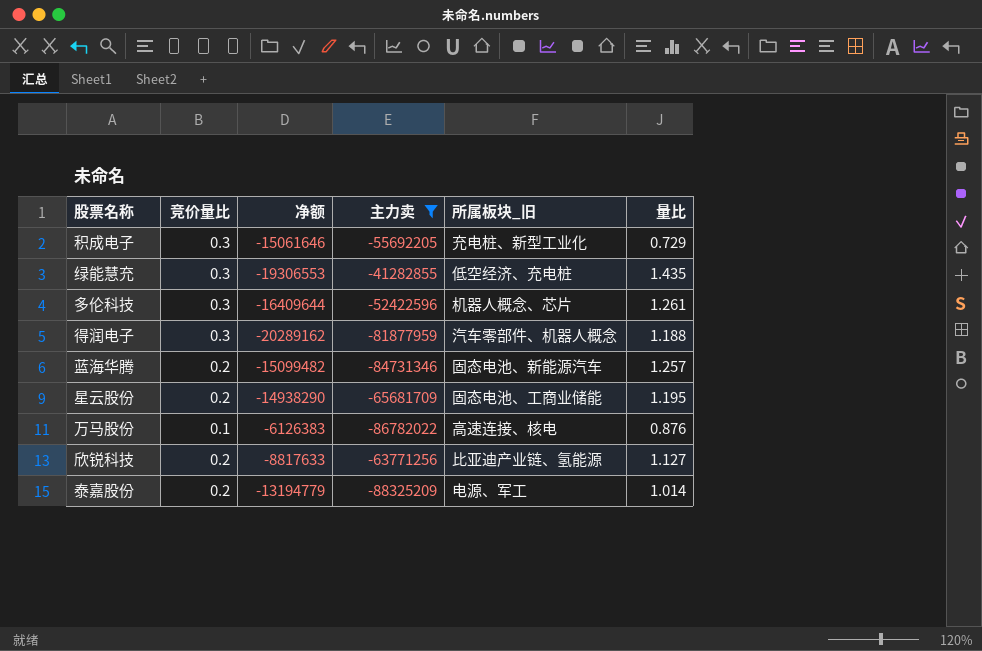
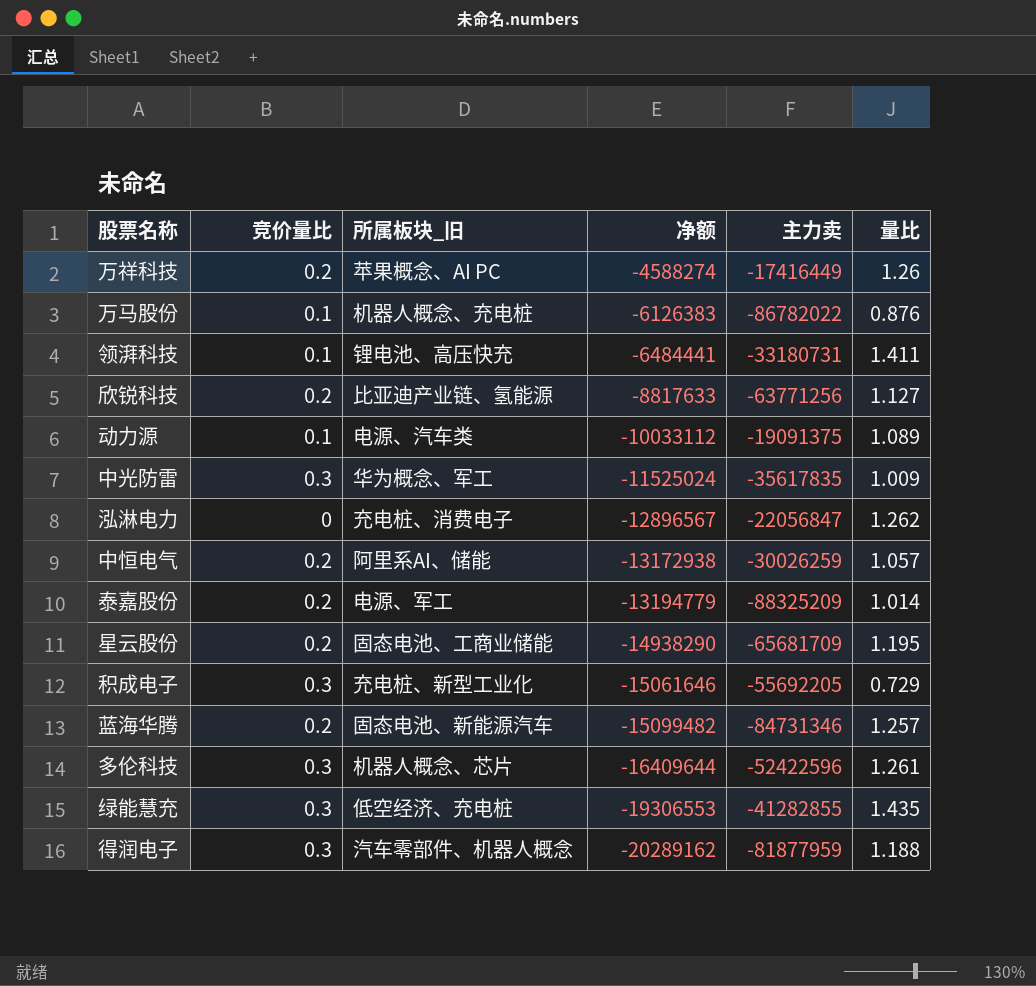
filter: 主力卖 <= -41282855 -> none
row order: none -> 净额 descending
column 所属板块_旧 | position: 5 -> 3
万马股份 | 所属板块_旧: 高速连接、核电 -> 机器人概念、充电桩

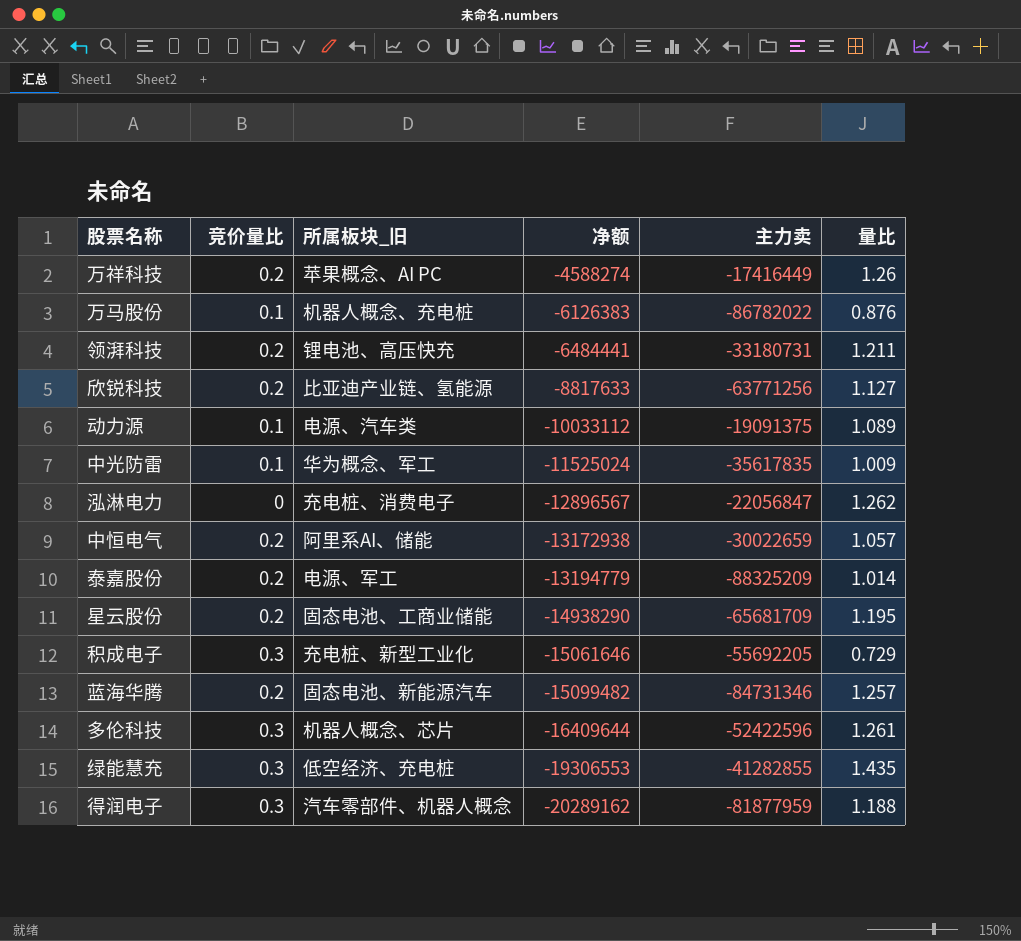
领湃科技 | 竞价量比: 0.1 -> 0.2
领湃科技 | 量比: 1.411 -> 1.211
中光防雷 | 竞价量比: 0.3 -> 0.1
中恒电气 | 主力卖: -30026259 -> -30022659

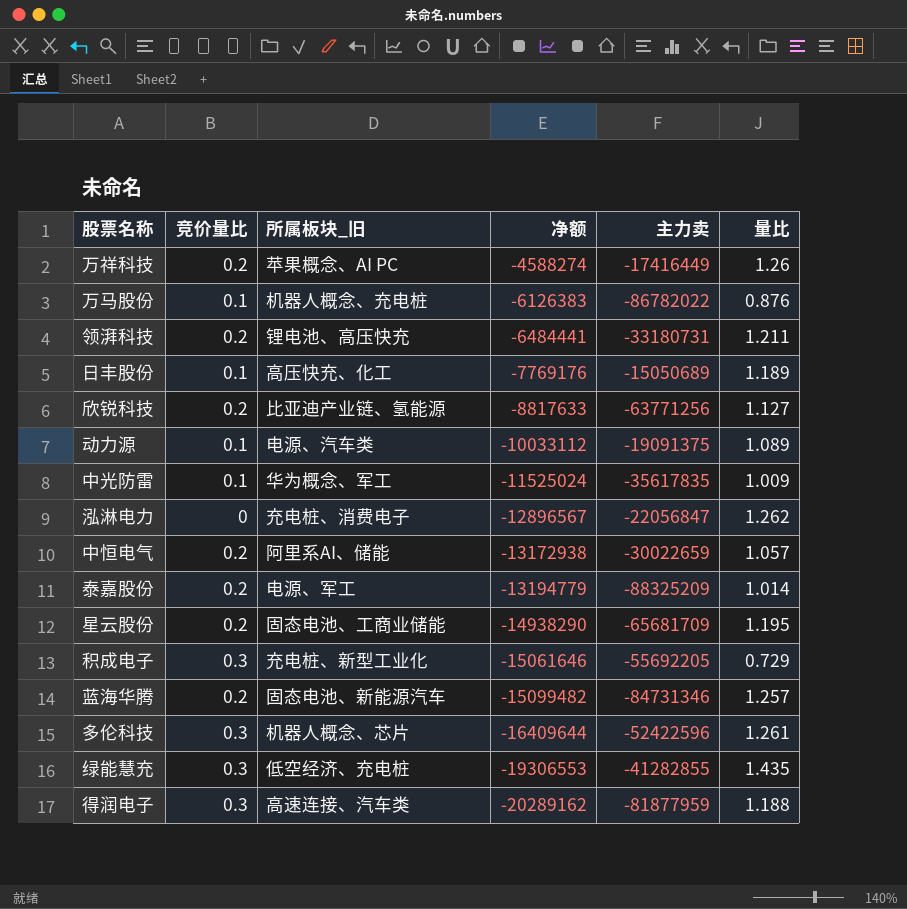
row 日丰股份: none -> 0.1 | 高压快充、化工 | -7769176 | -15050689 | 1.189
得润电子 | 所属板块_旧: 汽车零部件、机器人概念 -> 高速连接、汽车类

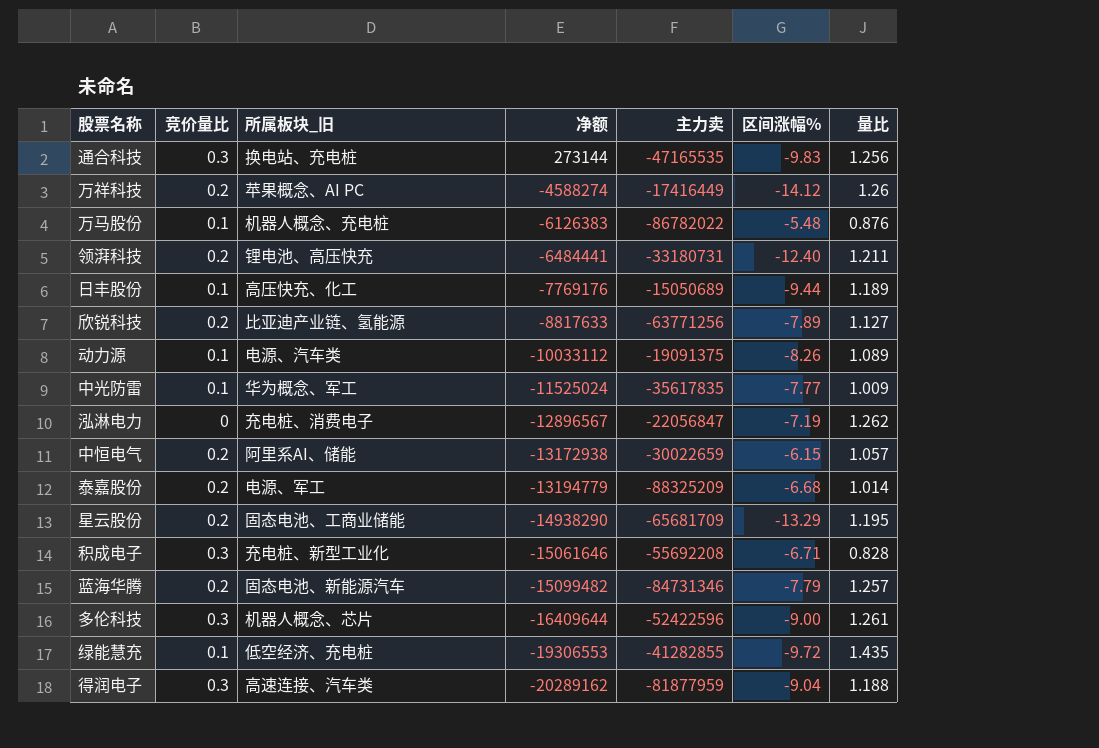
column 区间涨幅% | position: none -> 6
row 通合科技: none -> 0.3 | 换电站、充电桩 | 273144 | -47165535 | -9.83 | 1.256
积成电子 | 主力卖: -55692205 -> -55692208
积成电子 | 量比: 0.729 -> 0.828
绿能慧充 | 竞价量比: 0.3 -> 0.1

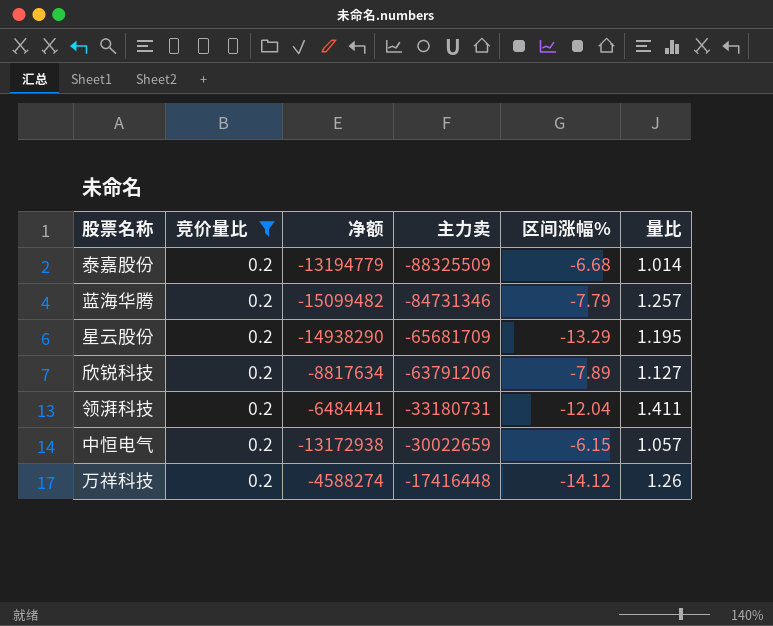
filter: none -> 竞价量比 = 0.2
row order: 净额 descending -> 主力卖 ascending
column 所属板块_旧 | position: 3 -> none
泰嘉股份 | 主力卖: -88325209 -> -88325509
欣锐科技 | 净额: -8817633 -> -8817634
欣锐科技 | 主力卖: -63771256 -> -63791206
领湃科技 | 区间涨幅%: -12.40 -> -12.04
领湃科技 | 量比: 1.211 -> 1.411
万祥科技 | 主力卖: -17416449 -> -17416448

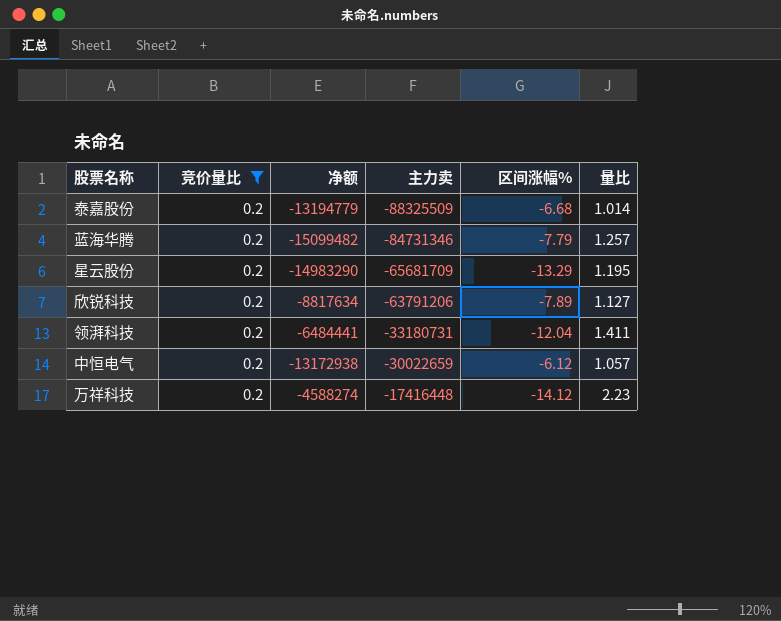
星云股份 | 净额: -14938290 -> -14983290
中恒电气 | 区间涨幅%: -6.15 -> -6.12
万祥科技 | 量比: 1.26 -> 2.23

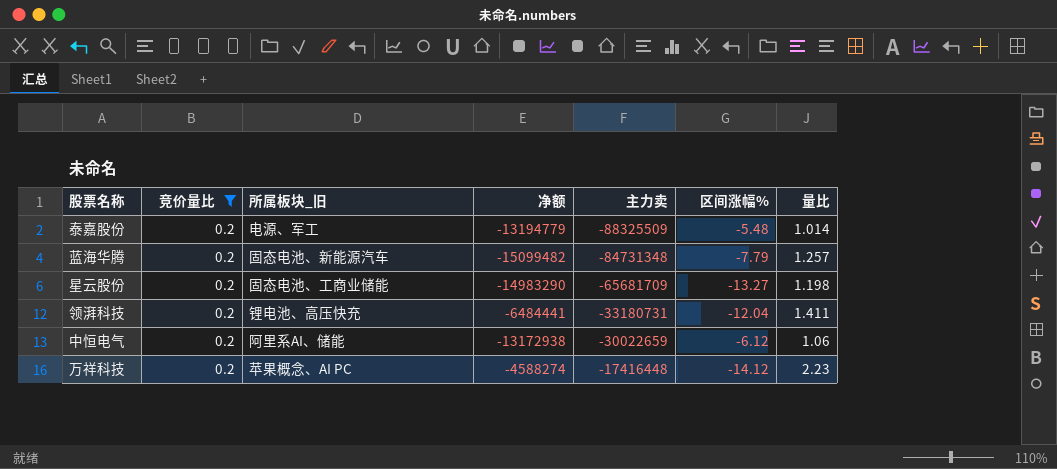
column 所属板块_旧 | position: none -> 3
row 欣锐科技: 0.2 | -8817634 | -63791206 | -7.89 | 1.127 -> none
泰嘉股份 | 区间涨幅%: -6.68 -> -5.48
蓝海华腾 | 主力卖: -84731346 -> -84731348
星云股份 | 区间涨幅%: -13.29 -> -13.27
星云股份 | 量比: 1.195 -> 1.198
中恒电气 | 量比: 1.057 -> 1.06

